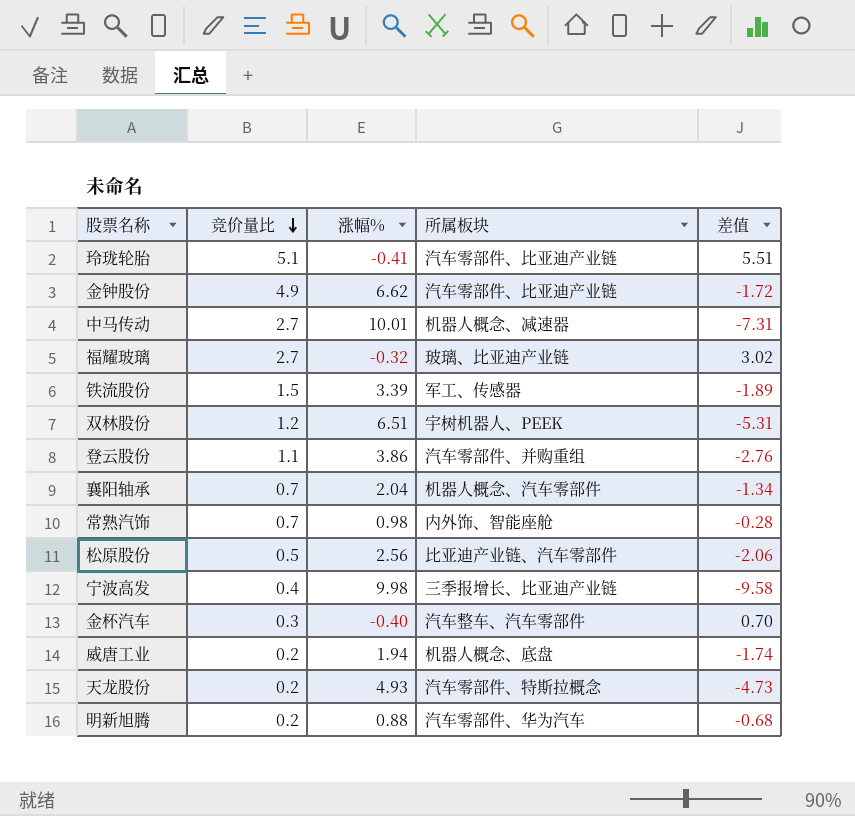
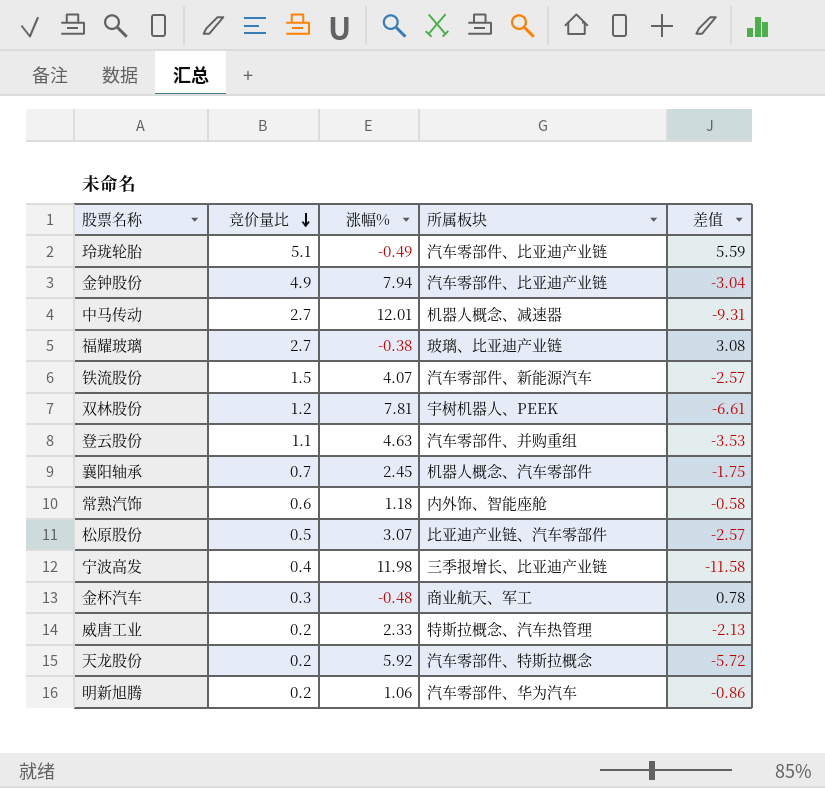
玲珑轮胎 | 涨幅%: -0.41 -> -0.49
玲珑轮胎 | 差值: 5.51 -> 5.59
金钟股份 | 涨幅%: 6.62 -> 7.94
金钟股份 | 差值: -1.72 -> -3.04
中马传动 | 涨幅%: 10.01 -> 12.01
中马传动 | 差值: -7.31 -> -9.31
福耀玻璃 | 涨幅%: -0.32 -> -0.38
福耀玻璃 | 差值: 3.02 -> 3.08
铁流股份 | 涨幅%: 3.39 -> 4.07
铁流股份 | 所属板块: 军工、传感器 -> 汽车零部件、新能源汽车
铁流股份 | 差值: -1.89 -> -2.57
双林股份 | 涨幅%: 6.51 -> 7.81
双林股份 | 差值: -5.31 -> -6.61
登云股份 | 涨幅%: 3.86 -> 4.63
登云股份 | 差值: -2.76 -> -3.53
襄阳轴承 | 涨幅%: 2.04 -> 2.45
襄阳轴承 | 差值: -1.34 -> -1.75
常熟汽饰 | 竞价量比: 0.7 -> 0.6
常熟汽饰 | 涨幅%: 0.98 -> 1.18
常熟汽饰 | 差值: -0.28 -> -0.58
松原股份 | 涨幅%: 2.56 -> 3.07
松原股份 | 差值: -2.06 -> -2.57
宁波高发 | 涨幅%: 9.98 -> 11.98
宁波高发 | 差值: -9.58 -> -11.58
金杯汽车 | 涨幅%: -0.40 -> -0.48
金杯汽车 | 所属板块: 汽车整车、汽车零部件 -> 商业航天、军工
金杯汽车 | 差值: 0.70 -> 0.78
威唐工业 | 涨幅%: 1.94 -> 2.33
威唐工业 | 所属板块: 机器人概念、底盘 -> 特斯拉概念、汽车热管理
威唐工业 | 差值: -1.74 -> -2.13
天龙股份 | 涨幅%: 4.93 -> 5.92
天龙股份 | 差值: -4.73 -> -5.72
明新旭腾 | 涨幅%: 0.88 -> 1.06
明新旭腾 | 差值: -0.68 -> -0.86

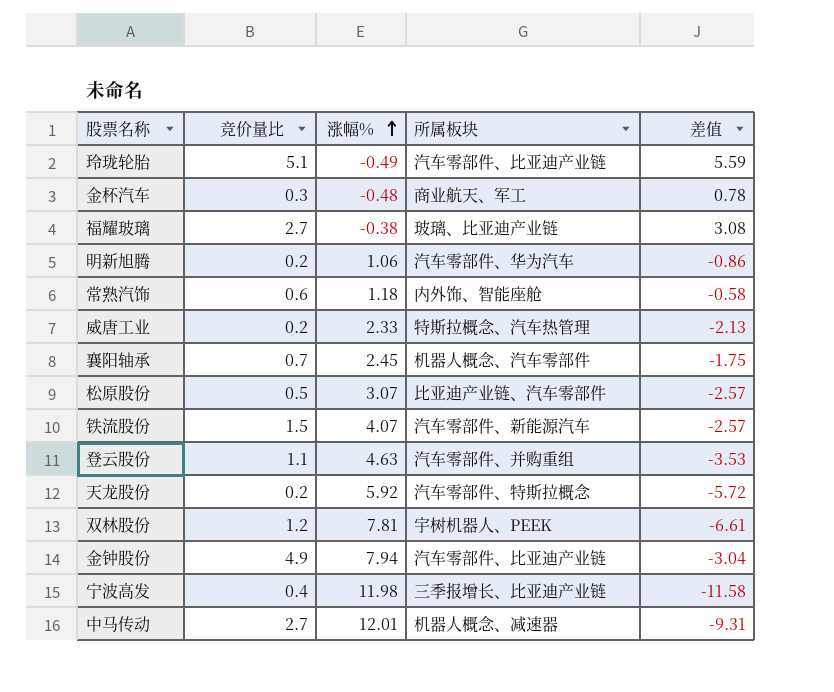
row order: 竞价量比 descending -> 涨幅% ascending

